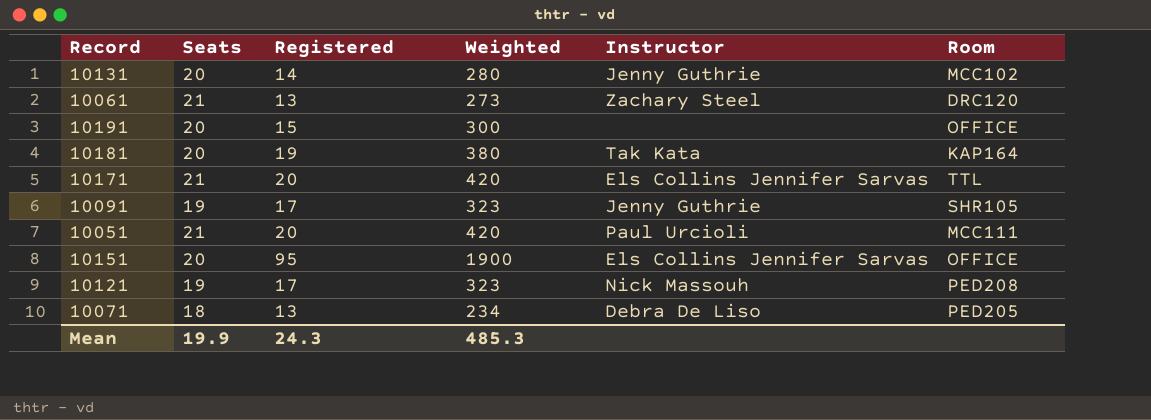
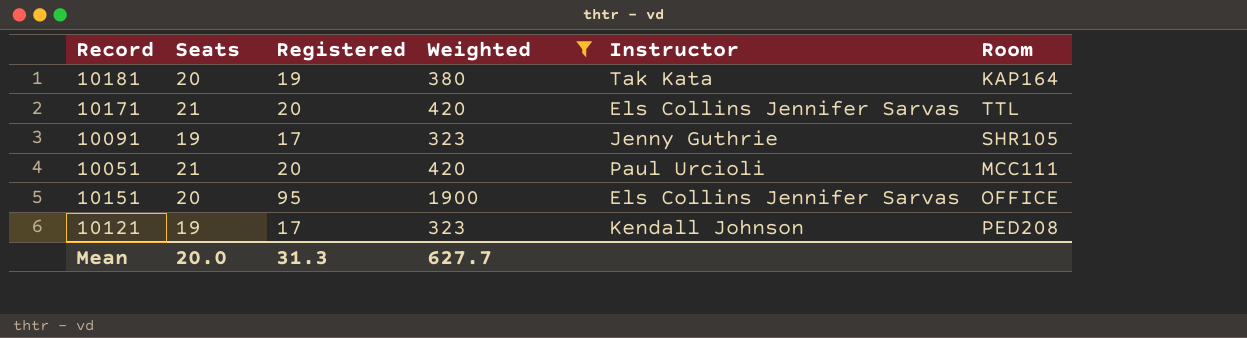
filter: none -> Weighted >= 323
10121 | Instructor: Nick Massouh -> Kendall Johnson
Mean | Seats: 19.9 -> 20.0
Mean | Registered: 24.3 -> 31.3
Mean | Weighted: 485.3 -> 627.7

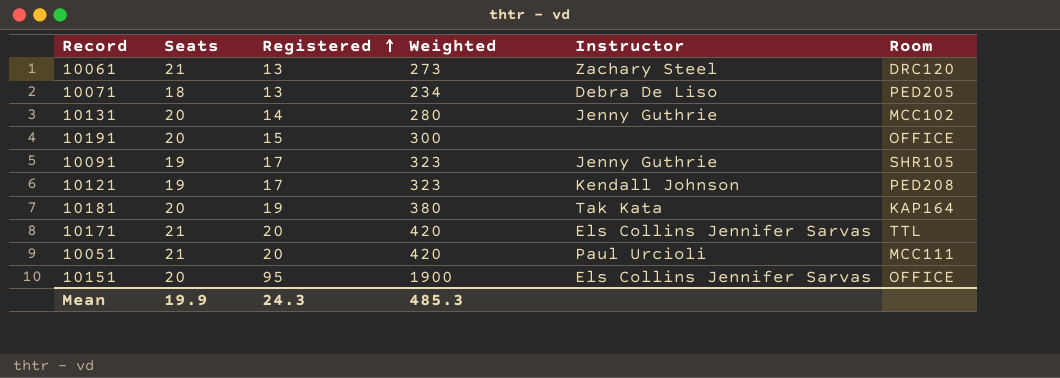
filter: Weighted >= 323 -> none
row order: none -> Registered ascending
Mean | Seats: 20.0 -> 19.9
Mean | Registered: 31.3 -> 24.3
Mean | Weighted: 627.7 -> 485.3

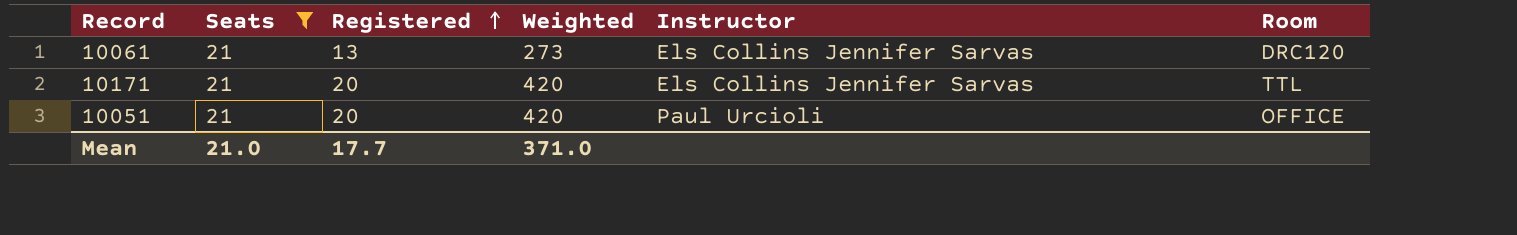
filter: none -> Seats = 21
10061 | Instructor: Zachary Steel -> Els Collins Jennifer Sarvas
10051 | Room: MCC111 -> OFFICE
Mean | Seats: 19.9 -> 21.0
Mean | Registered: 24.3 -> 17.7
Mean | Weighted: 485.3 -> 371.0

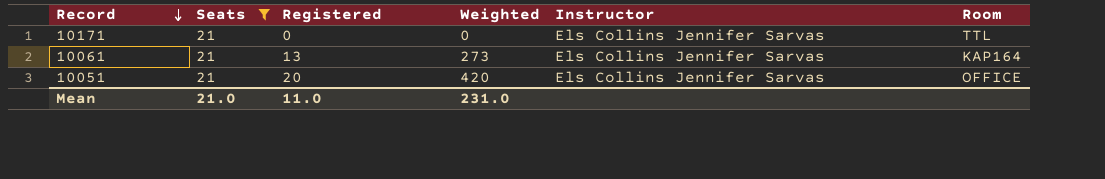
row order: Registered ascending -> Record descending
10171 | Registered: 20 -> 0
10171 | Weighted: 420 -> 0
10061 | Room: DRC120 -> KAP164
10051 | Instructor: Paul Urcioli -> Els Collins Jennifer Sarvas
Mean | Registered: 17.7 -> 11.0
Mean | Weighted: 371.0 -> 231.0

